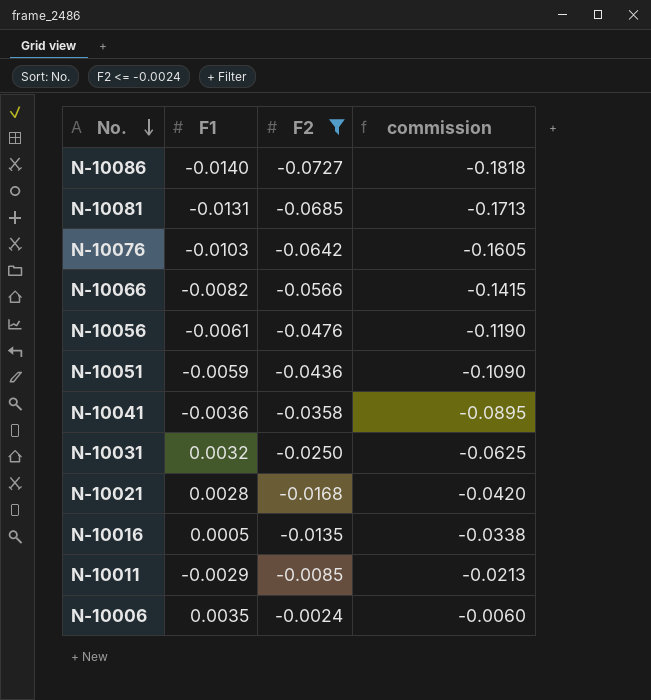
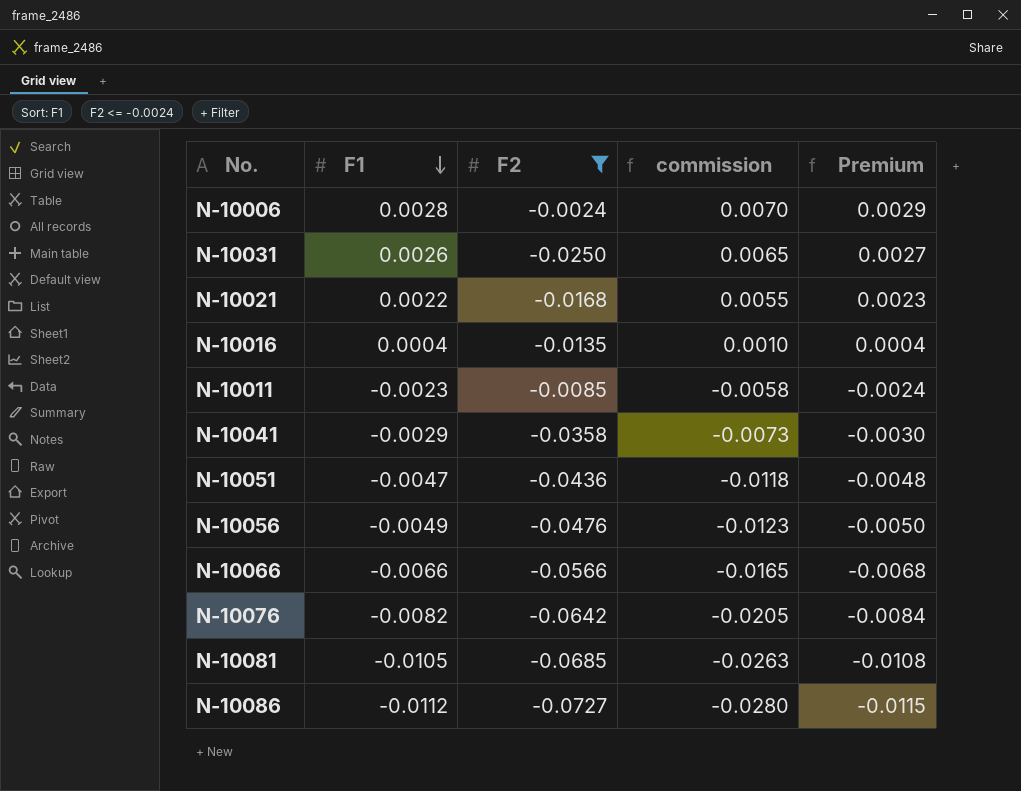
row order: No. descending -> F1 descending
column commission | formula: [F2] * 2.5 -> [F1] * 2.5
column Premium | formula: none -> [F1] * 1.03
N-10006 | F1: 0.0035 -> 0.0028
N-10031 | F1: 0.0032 -> 0.0026
N-10021 | F1: 0.0028 -> 0.0022
N-10016 | F1: 0.0005 -> 0.0004
N-10011 | F1: -0.0029 -> -0.0023
N-10041 | F1: -0.0036 -> -0.0029
N-10051 | F1: -0.0059 -> -0.0047
N-10056 | F1: -0.0061 -> -0.0049
N-10066 | F1: -0.0082 -> -0.0066
N-10076 | F1: -0.0103 -> -0.0082
N-10081 | F1: -0.0131 -> -0.0105
N-10086 | F1: -0.0140 -> -0.0112

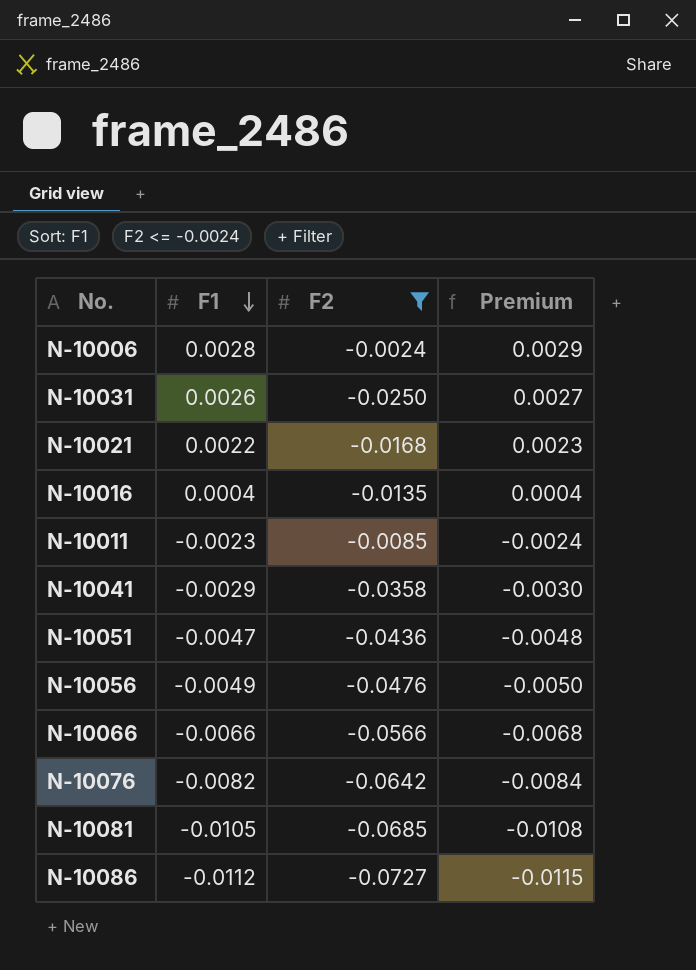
column commission | formula: [F1] * 2.5 -> none

